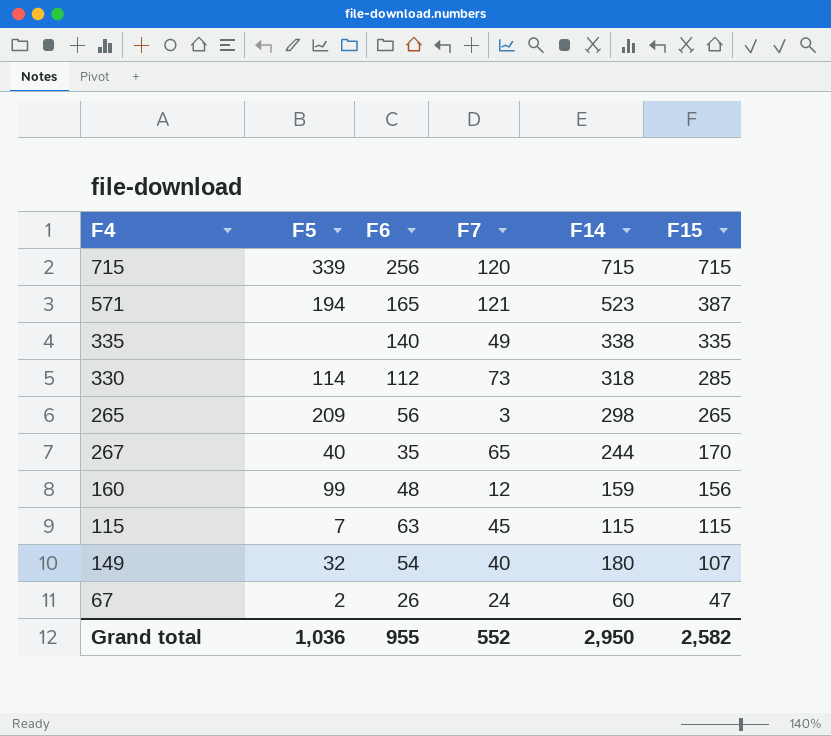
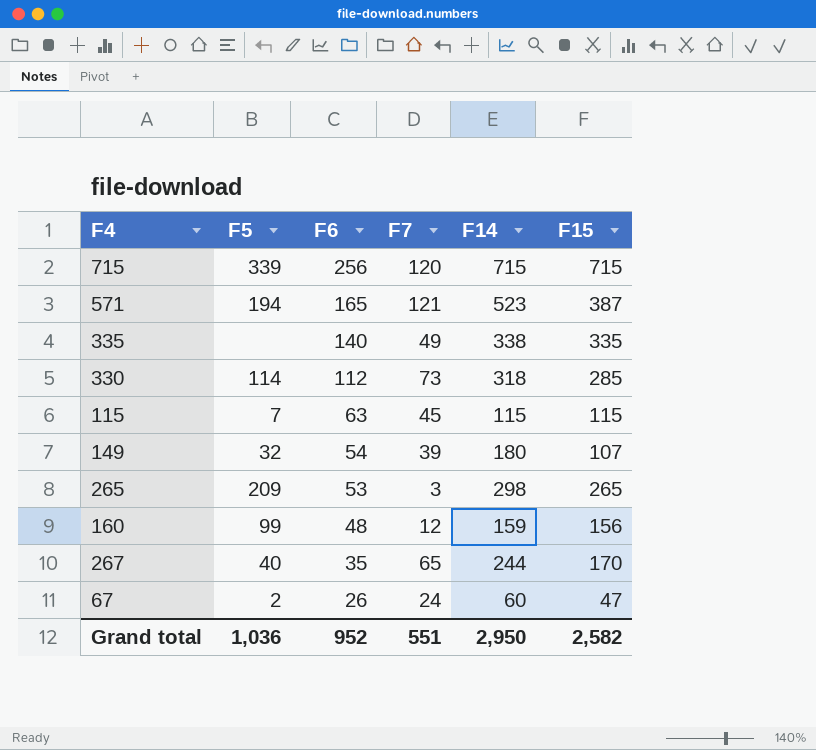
row order: F15 descending -> F6 descending
149 | F7: 40 -> 39
265 | F6: 56 -> 53
Grand total | F6: 955 -> 952
Grand total | F7: 552 -> 551

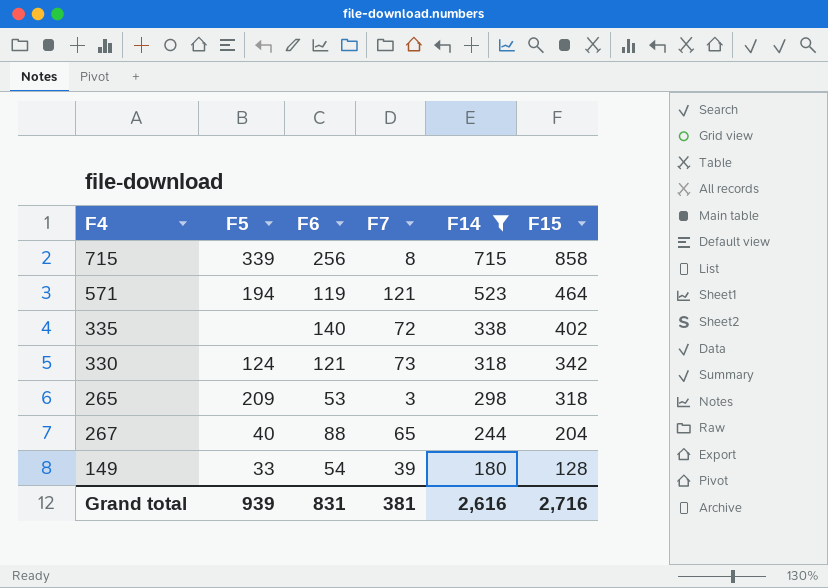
filter: none -> F14 >= 180
row order: F6 descending -> F14 descending
715 | F7: 120 -> 8
715 | F15: 715 -> 858
571 | F6: 165 -> 119
571 | F15: 387 -> 464
335 | F7: 49 -> 72
335 | F15: 335 -> 402
330 | F5: 114 -> 124
330 | F6: 112 -> 121
330 | F15: 285 -> 342
265 | F15: 265 -> 318
267 | F6: 35 -> 88
267 | F15: 170 -> 204
149 | F5: 32 -> 33
149 | F15: 107 -> 128
Grand total | F5: 1,036 -> 939
Grand total | F6: 952 -> 831
Grand total | F7: 551 -> 381
Grand total | F14: 2,950 -> 2,616
Grand total | F15: 2,582 -> 2,716

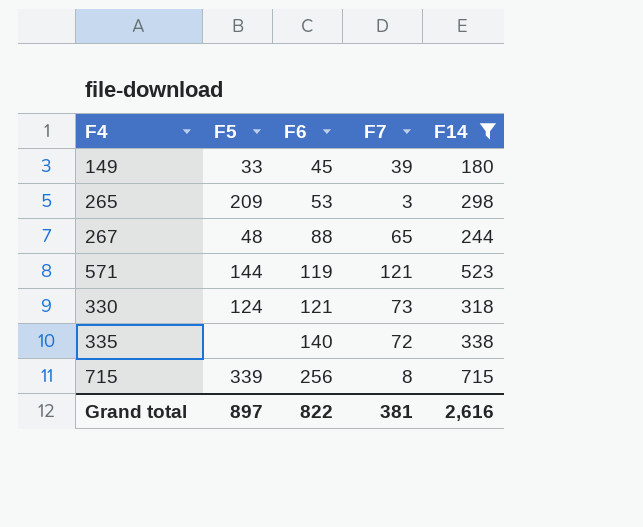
row order: F14 descending -> F6 ascending
column F15 | position: 6 -> none
149 | F6: 54 -> 45
267 | F5: 40 -> 48
571 | F5: 194 -> 144
Grand total | F5: 939 -> 897
Grand total | F6: 831 -> 822

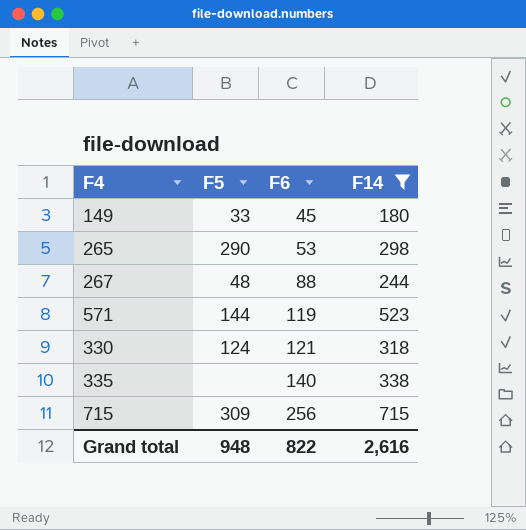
column F7 | position: 4 -> none
265 | F5: 209 -> 290
715 | F5: 339 -> 309
Grand total | F5: 897 -> 948

